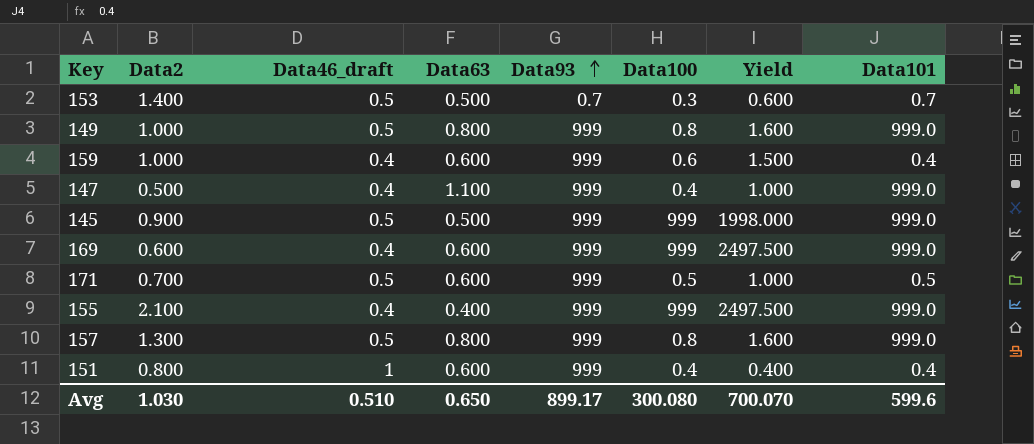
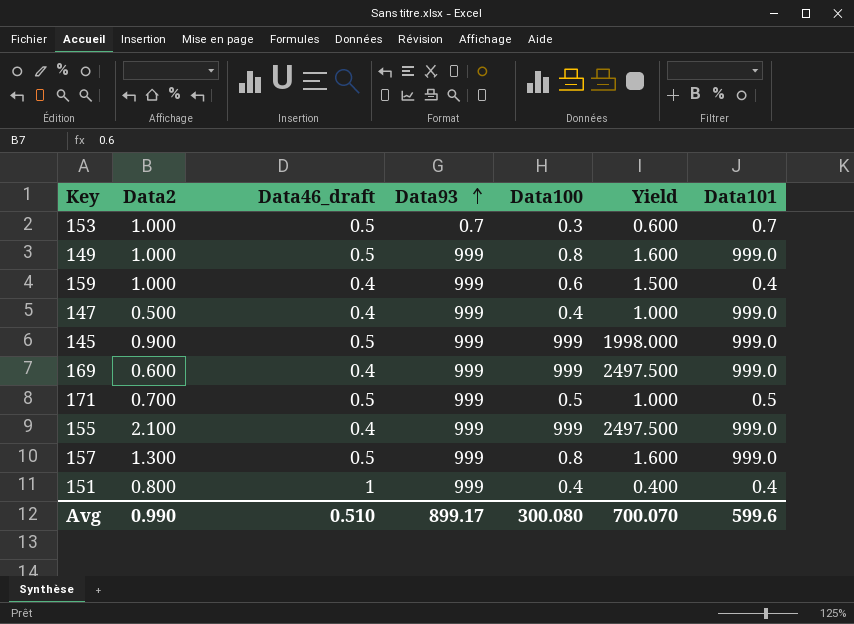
column Data63 | position: 4 -> none
153 | Data2: 1.400 -> 1.000
Avg | Data2: 1.030 -> 0.990

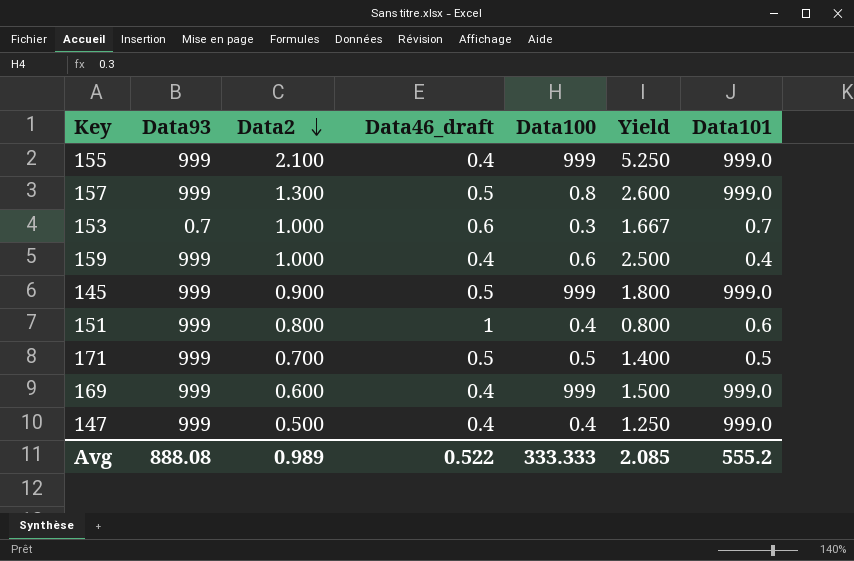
row order: Data93 ascending -> Data2 descending
column Data93 | position: 4 -> 2
column Yield | formula: [Data100] / [Data46_draft] -> [Data2] / [Data46_draft]
row 149: 1.000 | 0.5 | 999 | 0.8 | 1.600 | 999.0 -> none
153 | Data46_draft: 0.5 -> 0.6
151 | Data101: 0.4 -> 0.6
Avg | Data93: 899.17 -> 888.08
Avg | Data2: 0.990 -> 0.989
Avg | Data46_draft: 0.510 -> 0.522
Avg | Data100: 300.080 -> 333.333
Avg | Yield: 700.070 -> 2.085
Avg | Data101: 599.6 -> 555.2

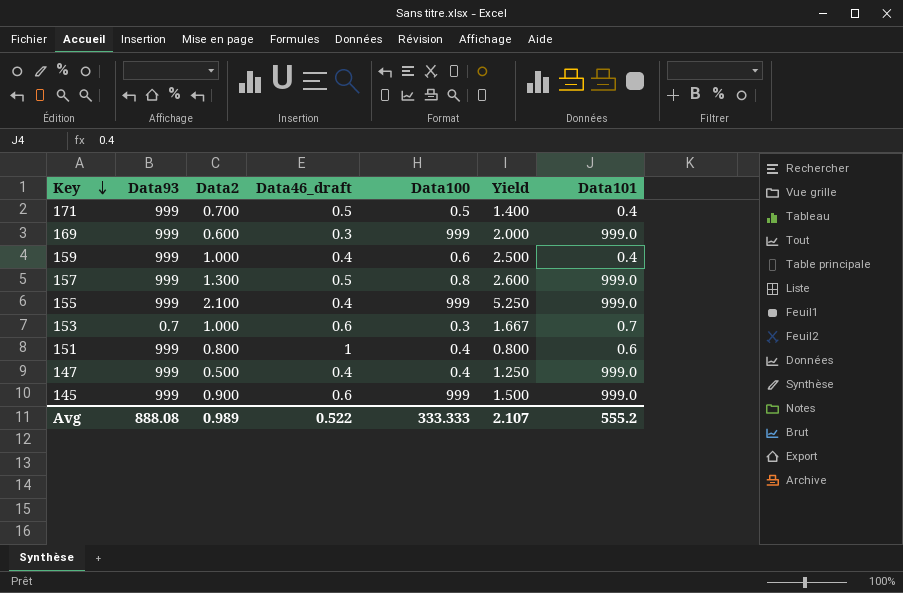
row order: Data2 descending -> Key descending
171 | Data101: 0.5 -> 0.4
169 | Data46_draft: 0.4 -> 0.3
169 | Yield: 1.500 -> 2.000
145 | Data46_draft: 0.5 -> 0.6
145 | Yield: 1.800 -> 1.500
Avg | Yield: 2.085 -> 2.107

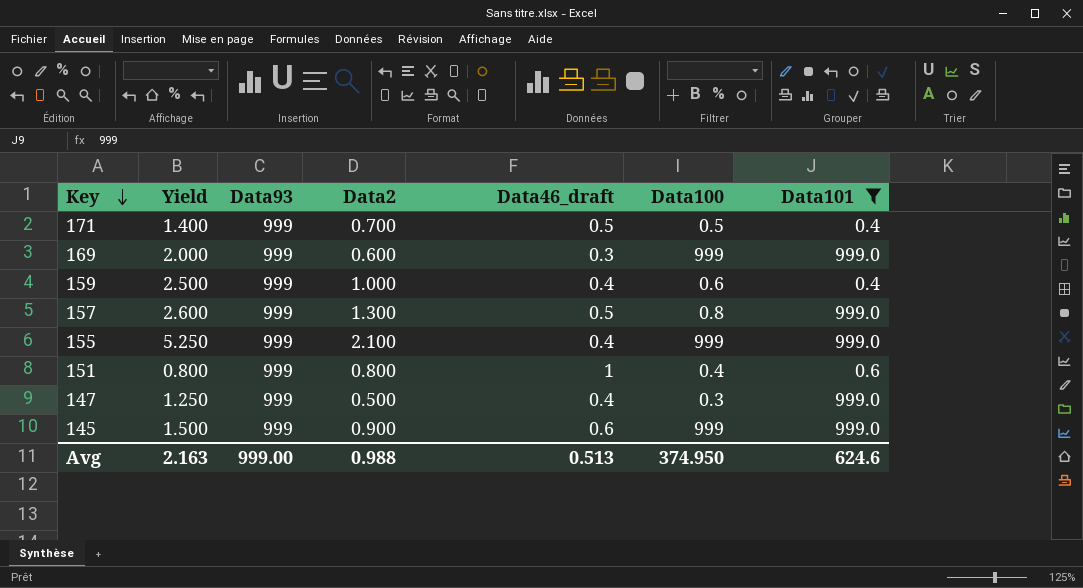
filter: none -> Data101 != 0.7
column Yield | position: 6 -> 2
147 | Data100: 0.4 -> 0.3
Avg | Yield: 2.107 -> 2.163
Avg | Data93: 888.08 -> 999.00
Avg | Data2: 0.989 -> 0.988
Avg | Data46_draft: 0.522 -> 0.513
Avg | Data100: 333.333 -> 374.950
Avg | Data101: 555.2 -> 624.6

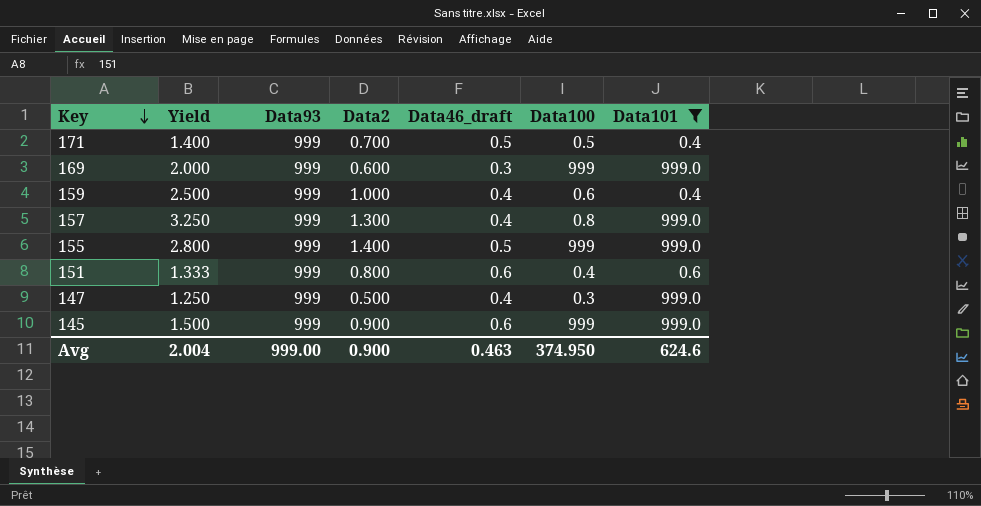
157 | Yield: 2.600 -> 3.250
157 | Data46_draft: 0.5 -> 0.4
155 | Yield: 5.250 -> 2.800
155 | Data2: 2.100 -> 1.400
155 | Data46_draft: 0.4 -> 0.5
151 | Yield: 0.800 -> 1.333
151 | Data46_draft: 1 -> 0.6
Avg | Yield: 2.163 -> 2.004
Avg | Data2: 0.988 -> 0.900
Avg | Data46_draft: 0.513 -> 0.463

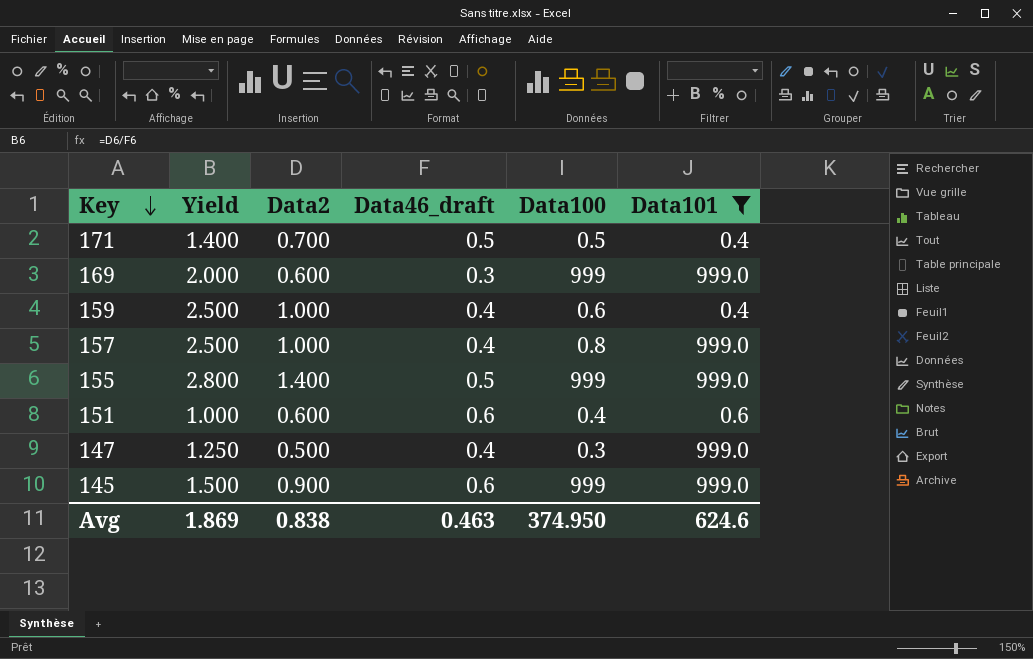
column Data93 | position: 3 -> none
157 | Yield: 3.250 -> 2.500
157 | Data2: 1.300 -> 1.000
151 | Yield: 1.333 -> 1.000
151 | Data2: 0.800 -> 0.600
Avg | Yield: 2.004 -> 1.869
Avg | Data2: 0.900 -> 0.838

